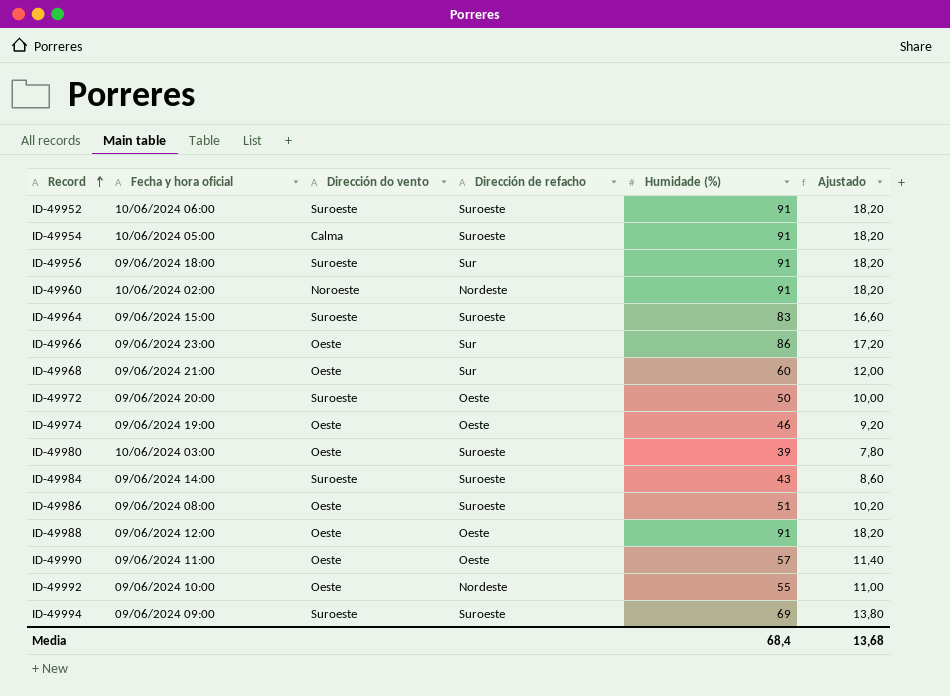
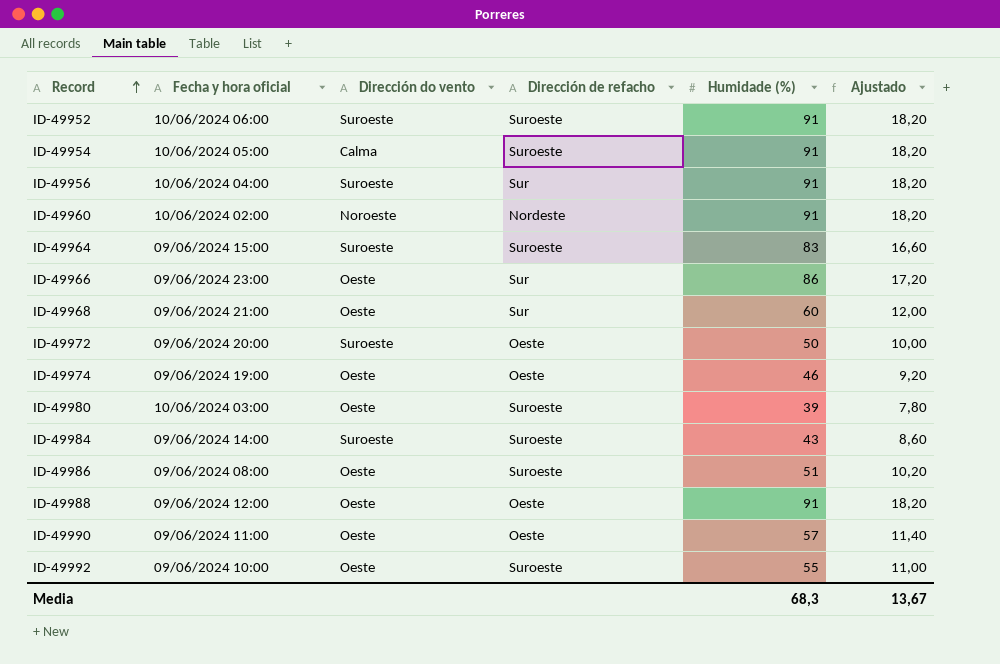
row ID-49994: 09/06/2024 09:00 | Suroeste | Suroeste | 69 | 13,80 -> none
ID-49956 | Fecha y hora oficial: 09/06/2024 18:00 -> 10/06/2024 04:00
ID-49992 | Dirección de refacho: Nordeste -> Suroeste
Media | Humidade (%): 68,4 -> 68,3
Media | Ajustado: 13,68 -> 13,67

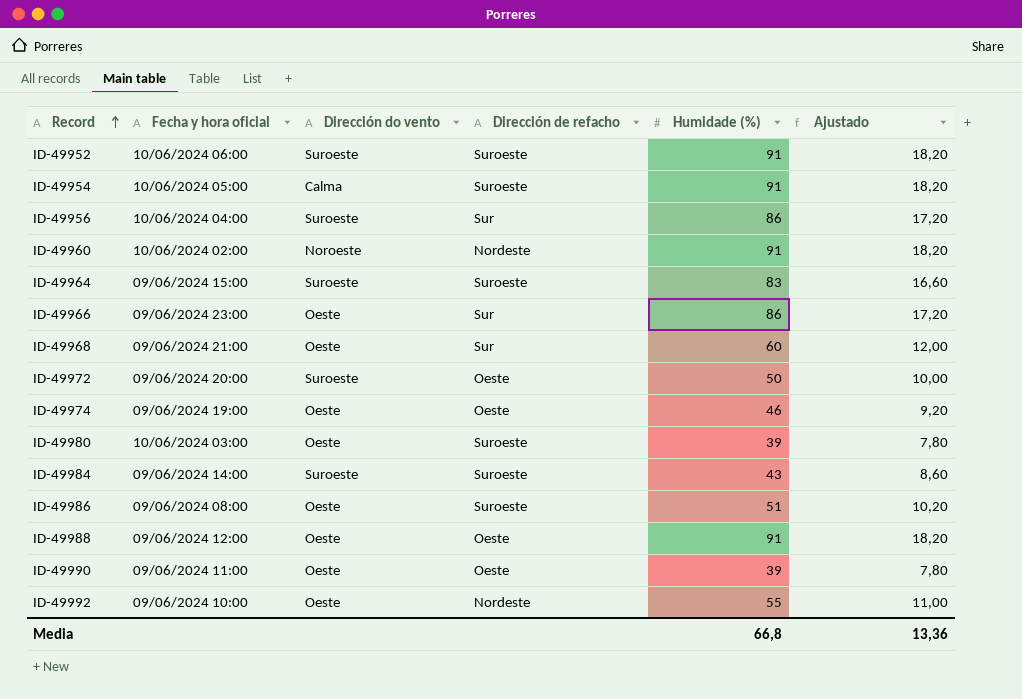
ID-49956 | Humidade (%): 91 -> 86
ID-49956 | Ajustado: 18,20 -> 17,20
ID-49990 | Humidade (%): 57 -> 39
ID-49990 | Ajustado: 11,40 -> 7,80
ID-49992 | Dirección de refacho: Suroeste -> Nordeste
Media | Humidade (%): 68,3 -> 66,8
Media | Ajustado: 13,67 -> 13,36

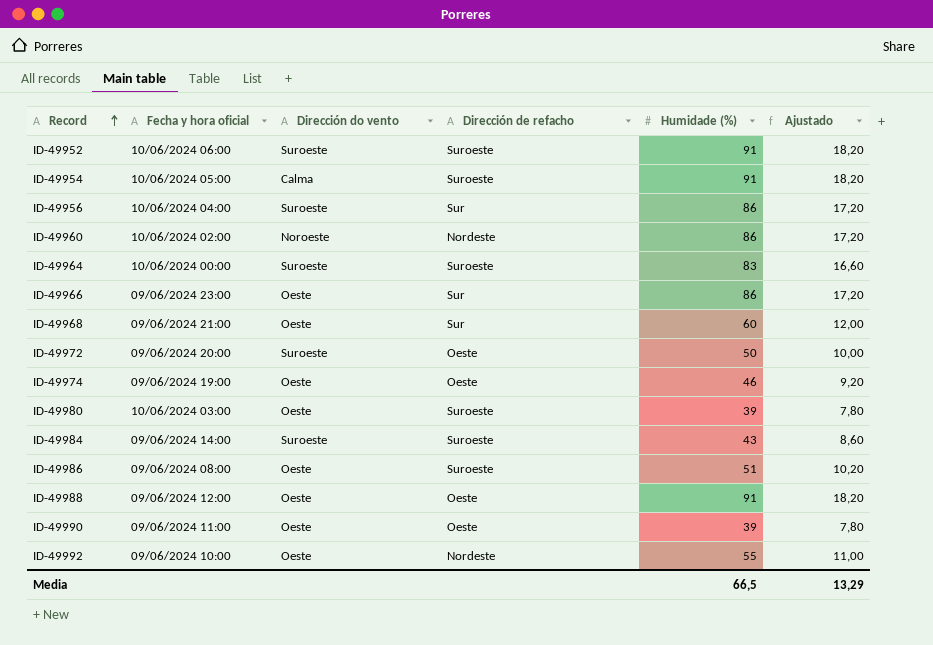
ID-49960 | Humidade (%): 91 -> 86
ID-49960 | Ajustado: 18,20 -> 17,20
ID-49964 | Fecha y hora oficial: 09/06/2024 15:00 -> 10/06/2024 00:00
Media | Humidade (%): 66,8 -> 66,5
Media | Ajustado: 13,36 -> 13,29

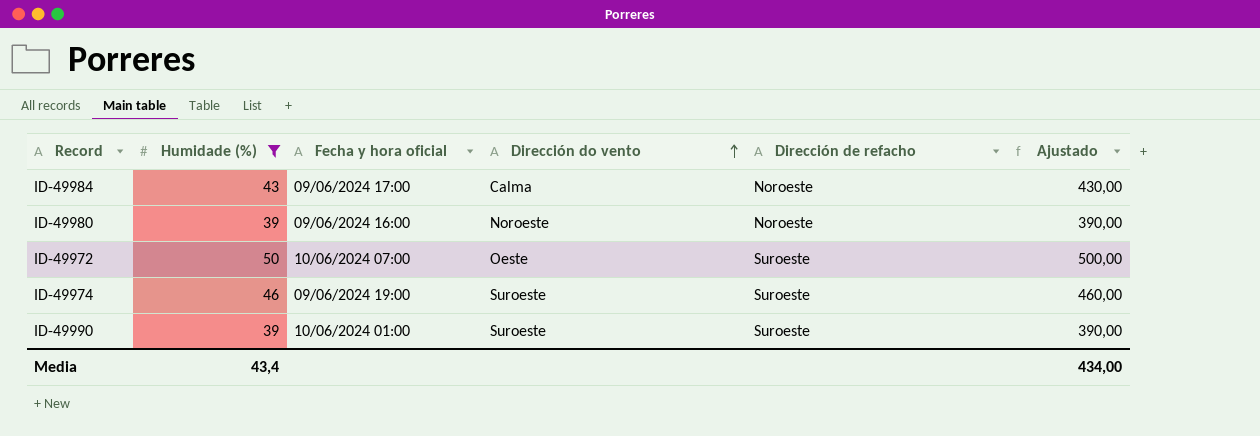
filter: none -> Humidade (%) <= 50
row order: Record ascending -> Dirección do vento ascending
column Humidade (%) | position: 5 -> 2
column Ajustado | formula: [Humidade (%)] * 0,2 -> [Humidade (%)] * 10
ID-49984 | Fecha y hora oficial: 09/06/2024 14:00 -> 09/06/2024 17:00
ID-49984 | Dirección do vento: Suroeste -> Calma
ID-49984 | Dirección de refacho: Suroeste -> Noroeste
ID-49980 | Fecha y hora oficial: 10/06/2024 03:00 -> 09/06/2024 16:00
ID-49980 | Dirección do vento: Oeste -> Noroeste
ID-49980 | Dirección de refacho: Suroeste -> Noroeste
ID-49972 | Fecha y hora oficial: 09/06/2024 20:00 -> 10/06/2024 07:00
ID-49972 | Dirección do vento: Suroeste -> Oeste
ID-49972 | Dirección de refacho: Oeste -> Suroeste
ID-49974 | Dirección do vento: Oeste -> Suroeste
ID-49974 | Dirección de refacho: Oeste -> Suroeste
ID-49990 | Fecha y hora oficial: 09/06/2024 11:00 -> 10/06/2024 01:00
ID-49990 | Dirección do vento: Oeste -> Suroeste
ID-49990 | Dirección de refacho: Oeste -> Suroeste
Media | Humidade (%): 66,5 -> 43,4
Media | Ajustado: 13,29 -> 434,00

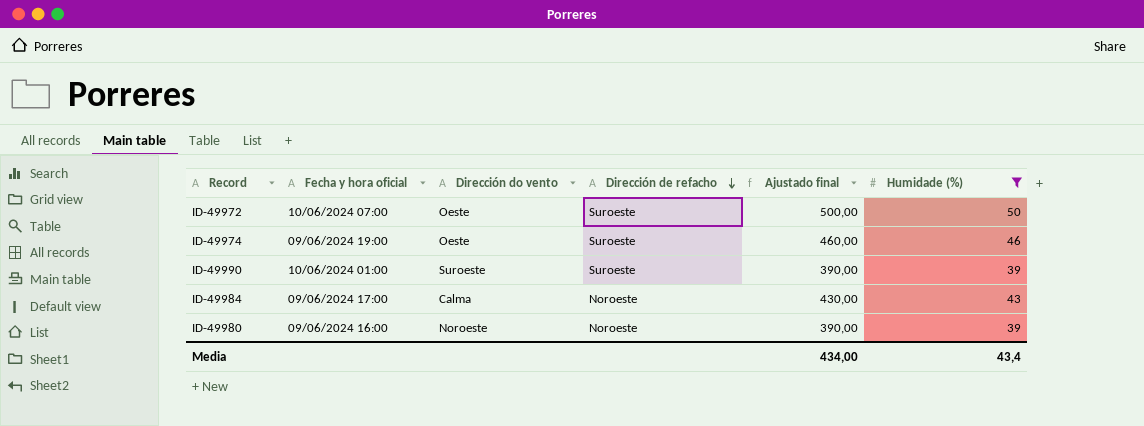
row order: Dirección do vento ascending -> Dirección de refacho descending
column name: Ajustado -> Ajustado final
column Humidade (%) | position: 2 -> 6
ID-49974 | Dirección do vento: Suroeste -> Oeste

